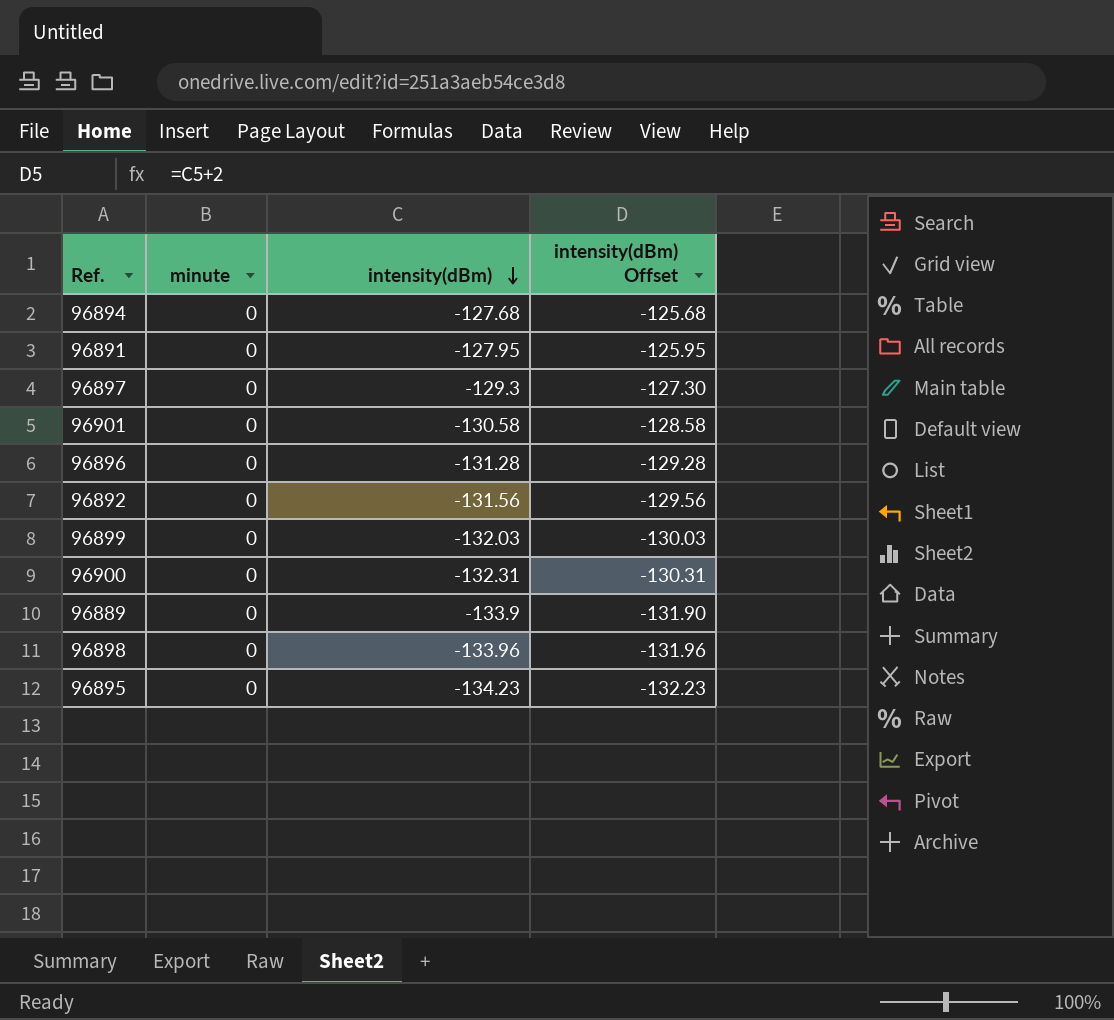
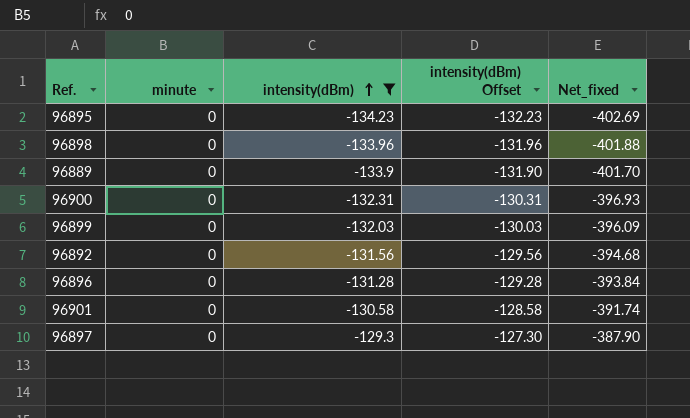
filter: none -> intensity(dBm) <= -129.3
row order: intensity(dBm) descending -> intensity(dBm) ascending
column Net_fixed | formula: none -> [intensity(dBm)] * 3

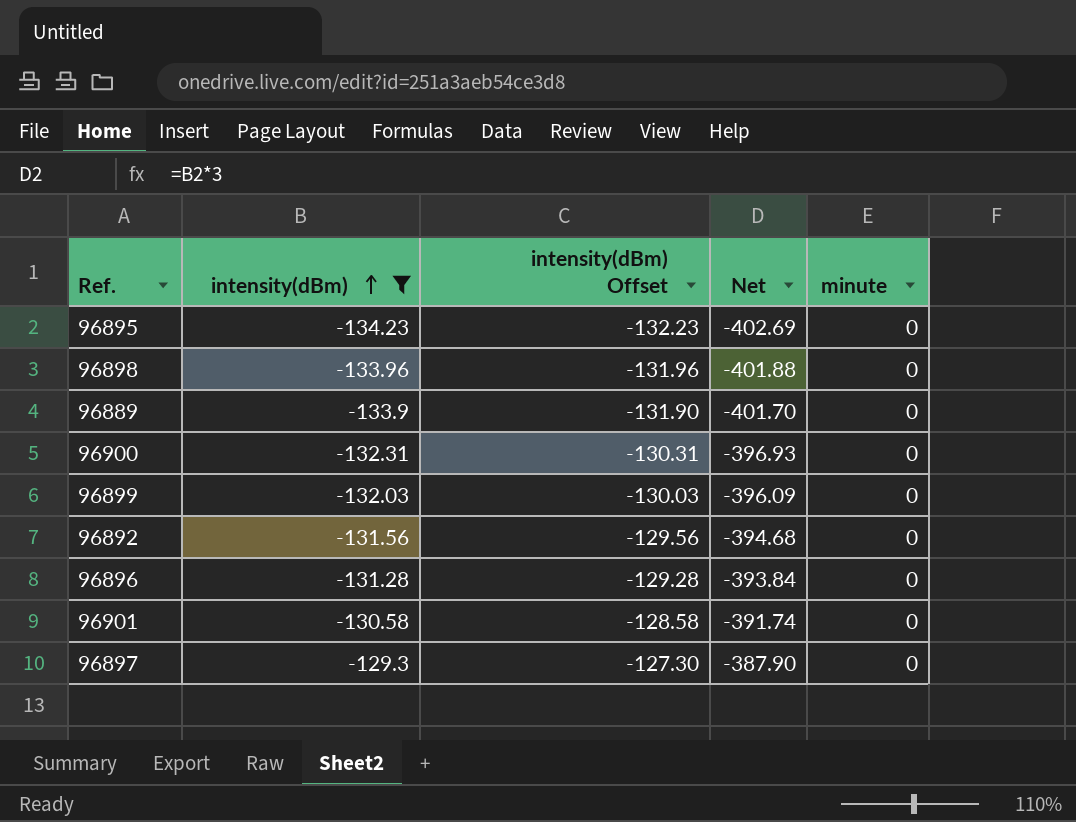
column name: Net_fixed -> Net
column minute | position: 2 -> 5

